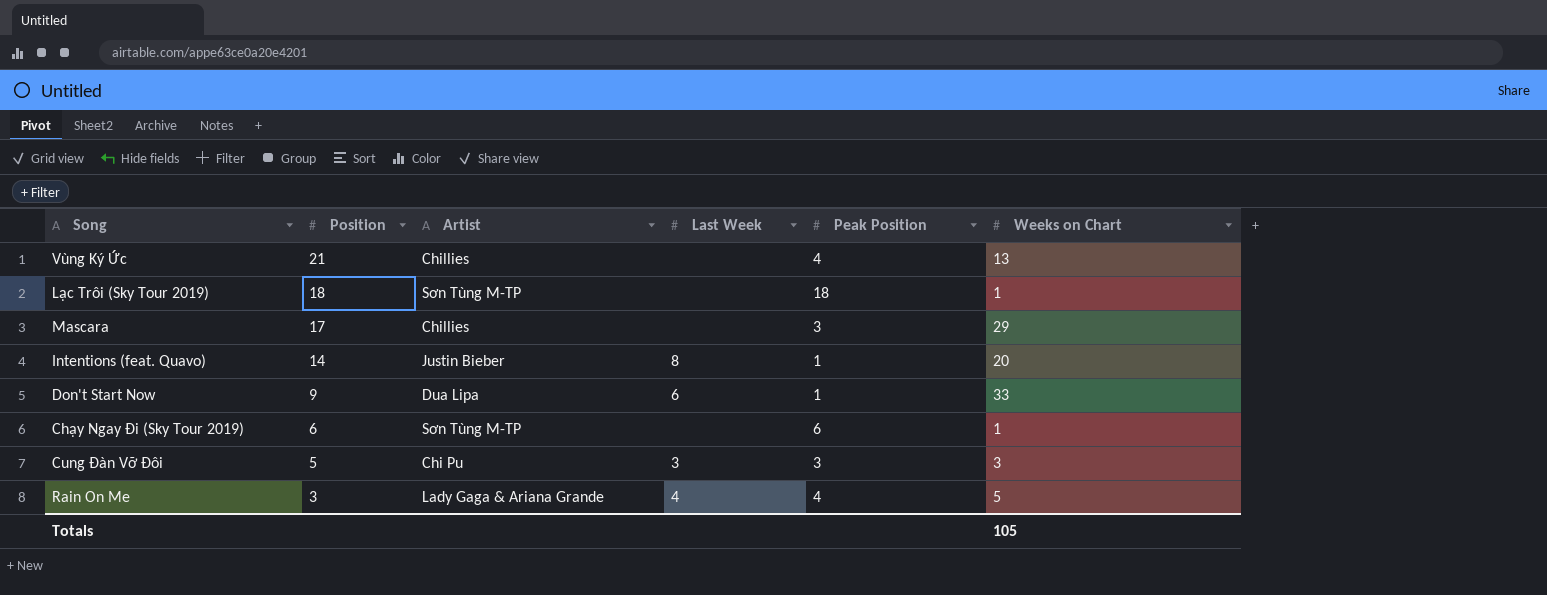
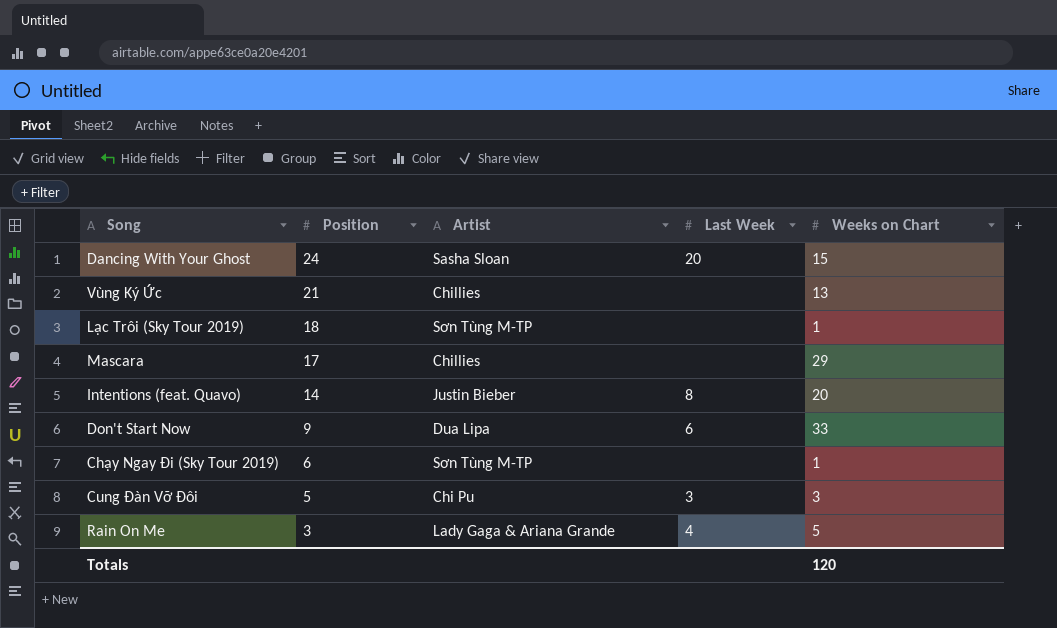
column Peak Position | position: 5 -> none
row Dancing With Your Ghost: none -> 24 | Sasha Sloan | 20 | 15
Totals | Weeks on Chart: 105 -> 120

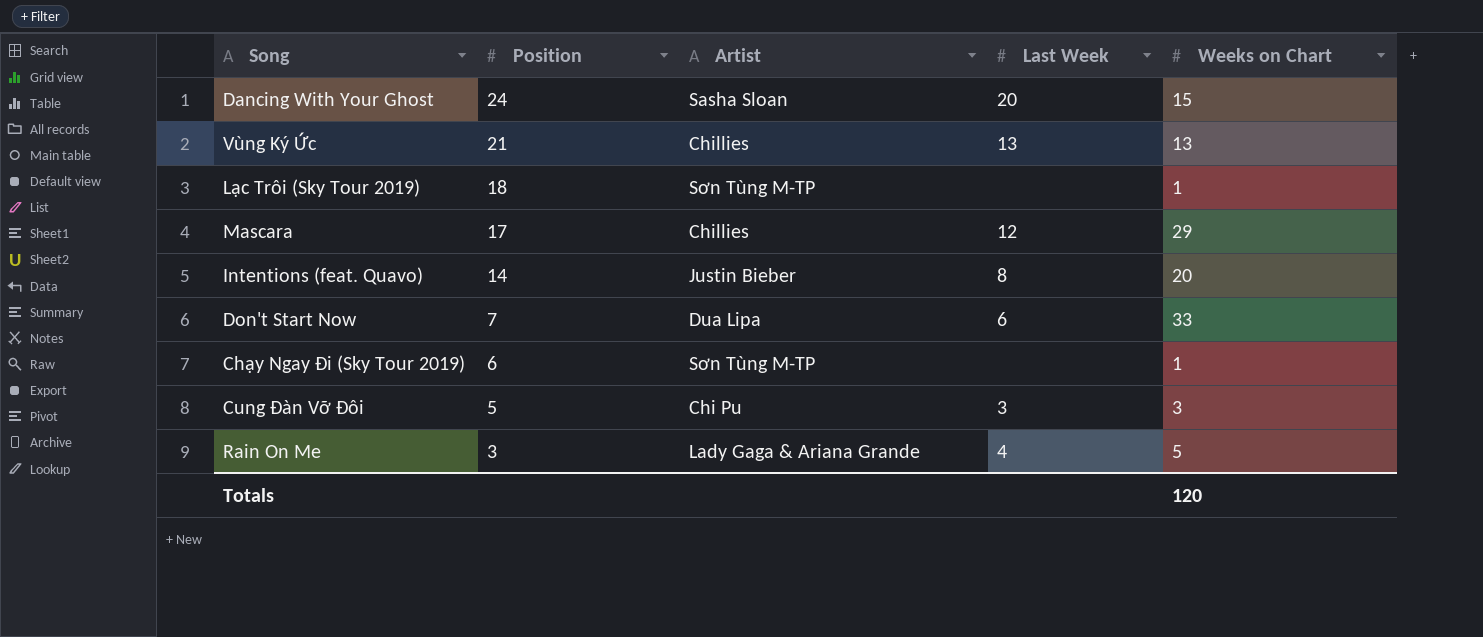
Vùng Ký Ức | Last Week: none -> 13
Mascara | Last Week: none -> 12
Don't Start Now | Position: 9 -> 7

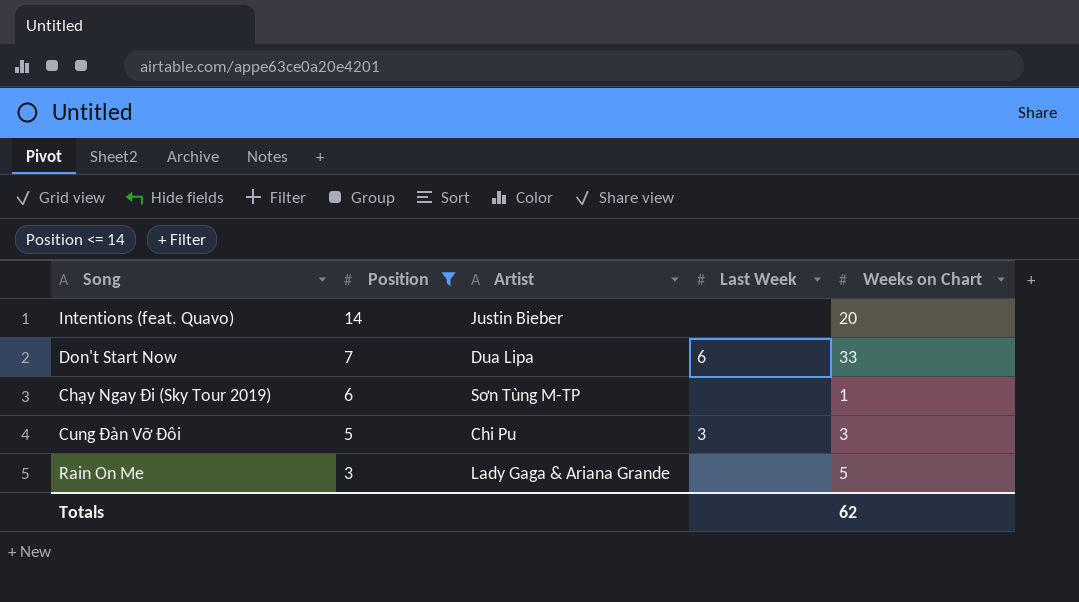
filter: none -> Position <= 14
Intentions (feat. Quavo) | Last Week: 8 -> none
Rain On Me | Last Week: 4 -> none
Totals | Weeks on Chart: 120 -> 62

